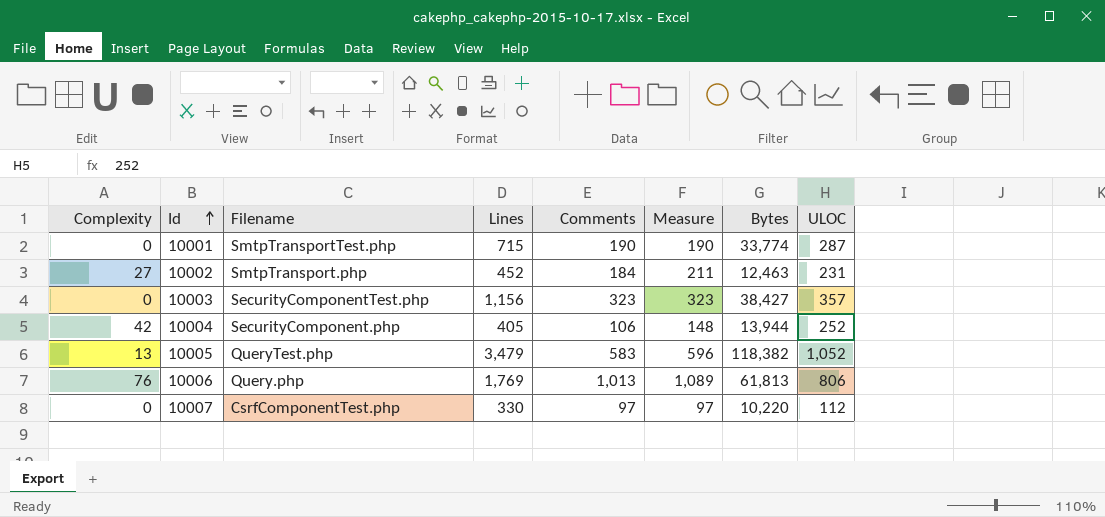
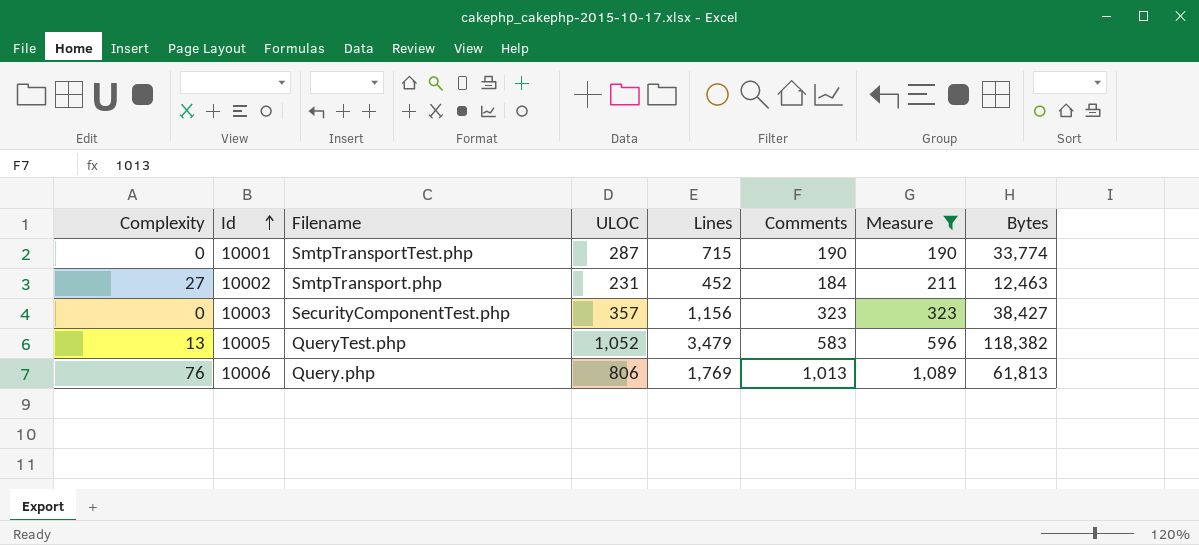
filter: none -> Measure >= 190
column ULOC | position: 8 -> 4

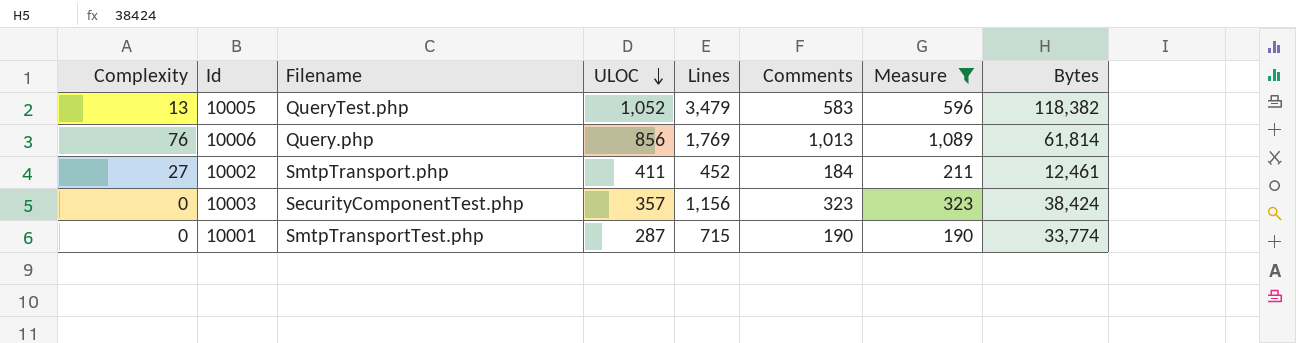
row order: Id ascending -> ULOC descending
10006 | ULOC: 806 -> 856
10006 | Bytes: 61,813 -> 61,814
10002 | ULOC: 231 -> 411
10002 | Bytes: 12,463 -> 12,461
10003 | Bytes: 38,427 -> 38,424

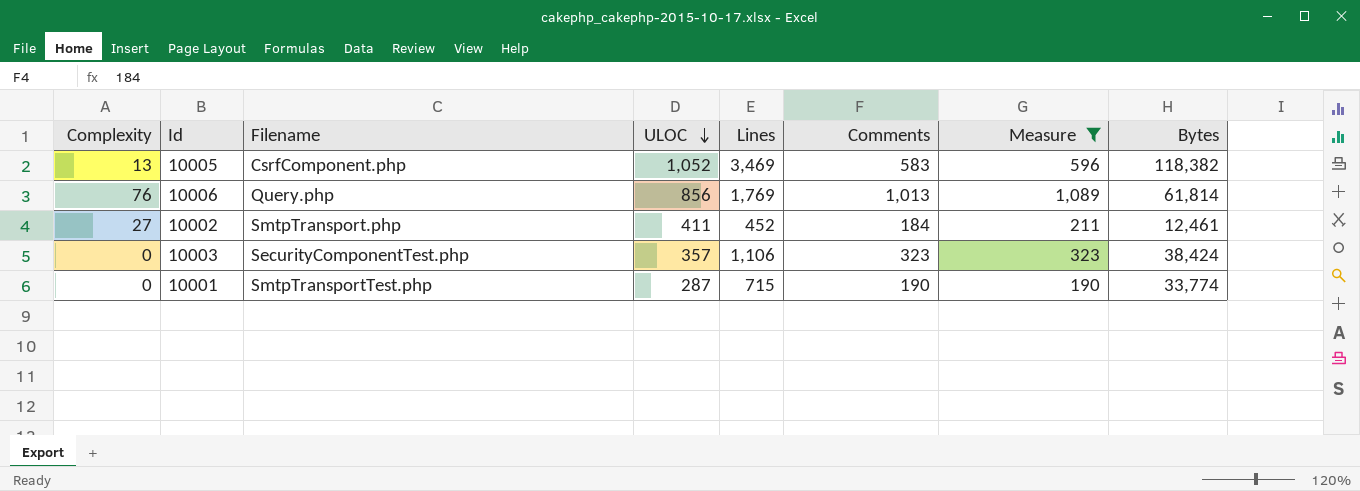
10005 | Filename: QueryTest.php -> CsrfComponent.php
10005 | Lines: 3,479 -> 3,469
10003 | Lines: 1,156 -> 1,106

